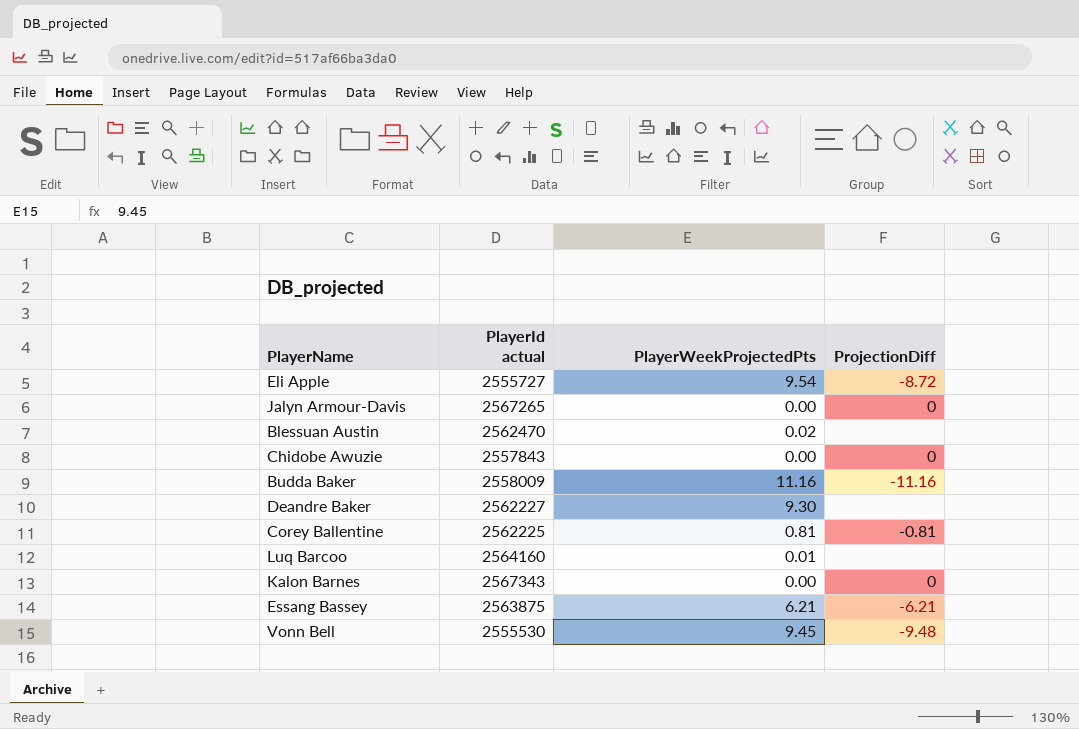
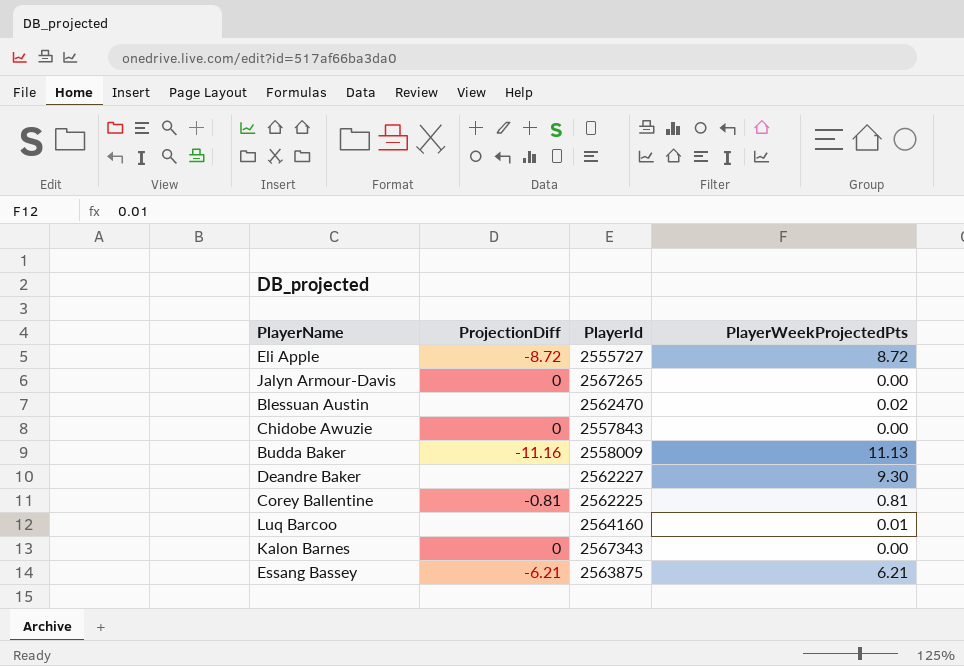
column ProjectionDiff | position: 4 -> 2
column name: PlayerId actual -> PlayerId
row Vonn Bell: 2555530 | 9.45 | -9.48 -> none
Eli Apple | PlayerWeekProjectedPts: 9.54 -> 8.72
Budda Baker | PlayerWeekProjectedPts: 11.16 -> 11.13

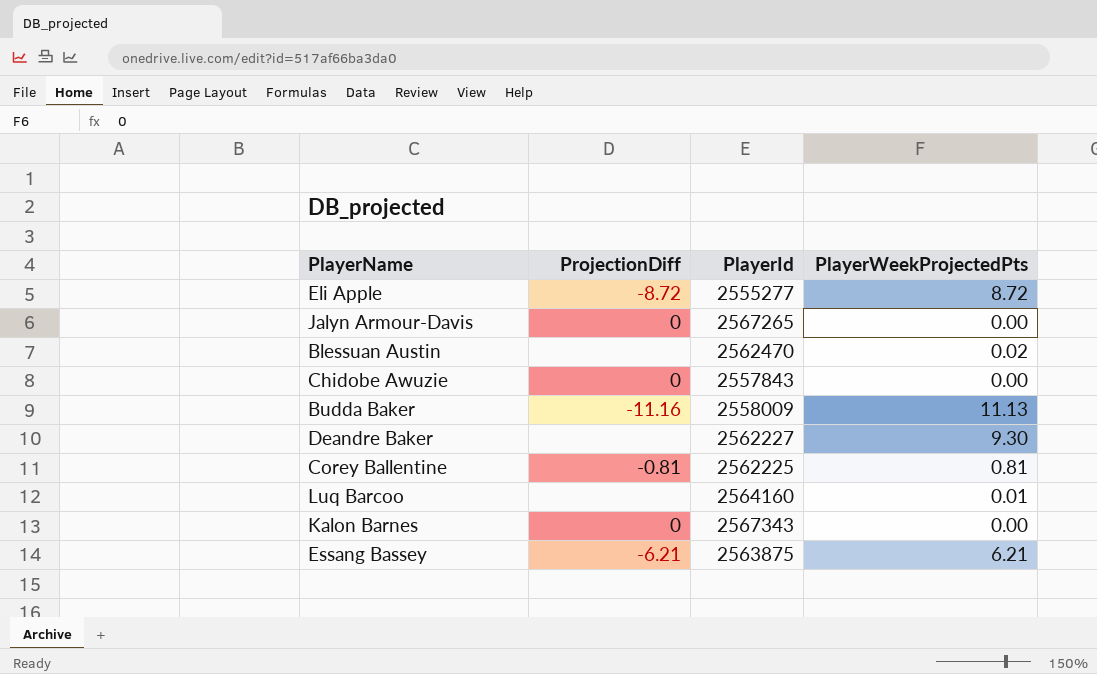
Eli Apple | PlayerId: 2555727 -> 2555277

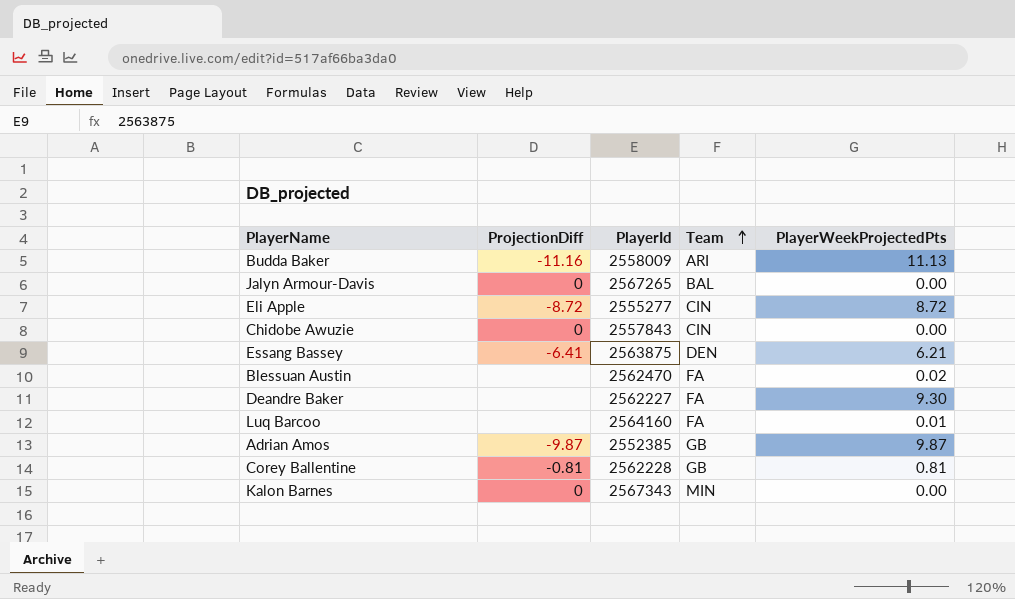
row order: none -> Team ascending
column Team | position: none -> 4
Essang Bassey | ProjectionDiff: -6.21 -> -6.41
row Adrian Amos: none -> -9.87 | 2552385 | GB | 9.87
Corey Ballentine | PlayerId: 2562225 -> 2562228

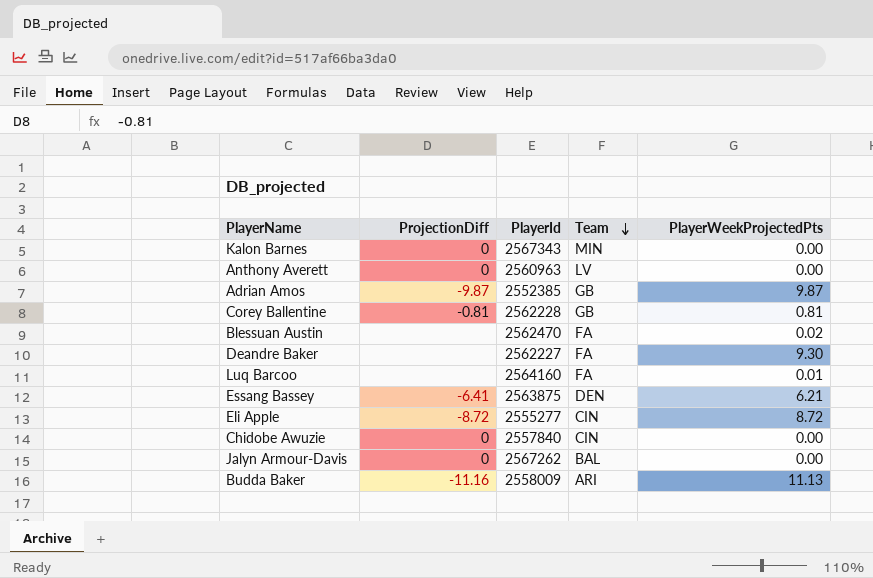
row order: Team ascending -> Team descending
row Anthony Averett: none -> 0 | 2560963 | LV | 0.00
Chidobe Awuzie | PlayerId: 2557843 -> 2557840
Jalyn Armour-Davis | PlayerId: 2567265 -> 2567262

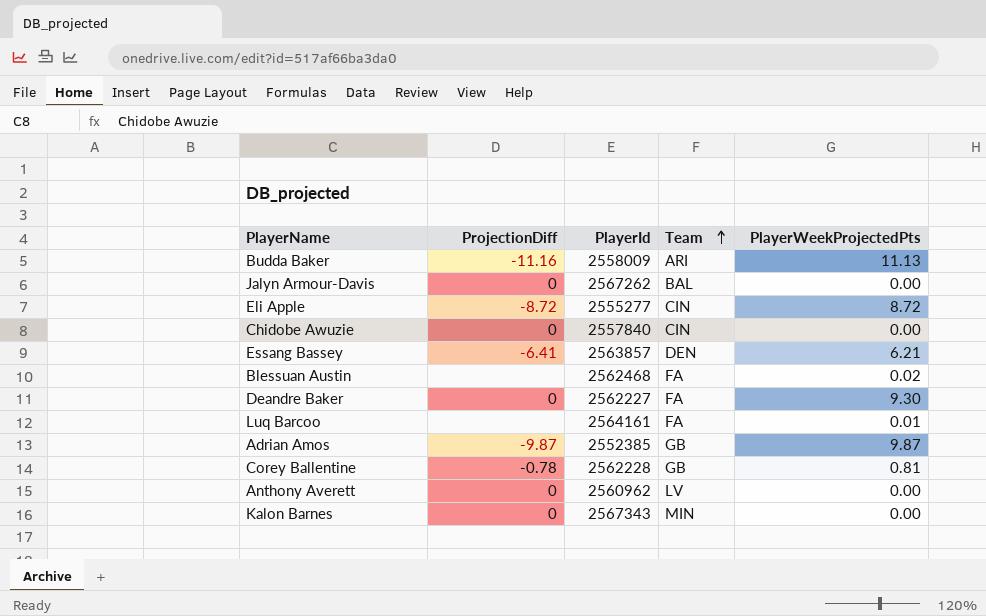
row order: Team descending -> Team ascending
Essang Bassey | PlayerId: 2563875 -> 2563857
Blessuan Austin | PlayerId: 2562470 -> 2562468
Deandre Baker | ProjectionDiff: none -> 0
Luq Barcoo | PlayerId: 2564160 -> 2564161
Corey Ballentine | ProjectionDiff: -0.81 -> -0.78
Anthony Averett | PlayerId: 2560963 -> 2560962

